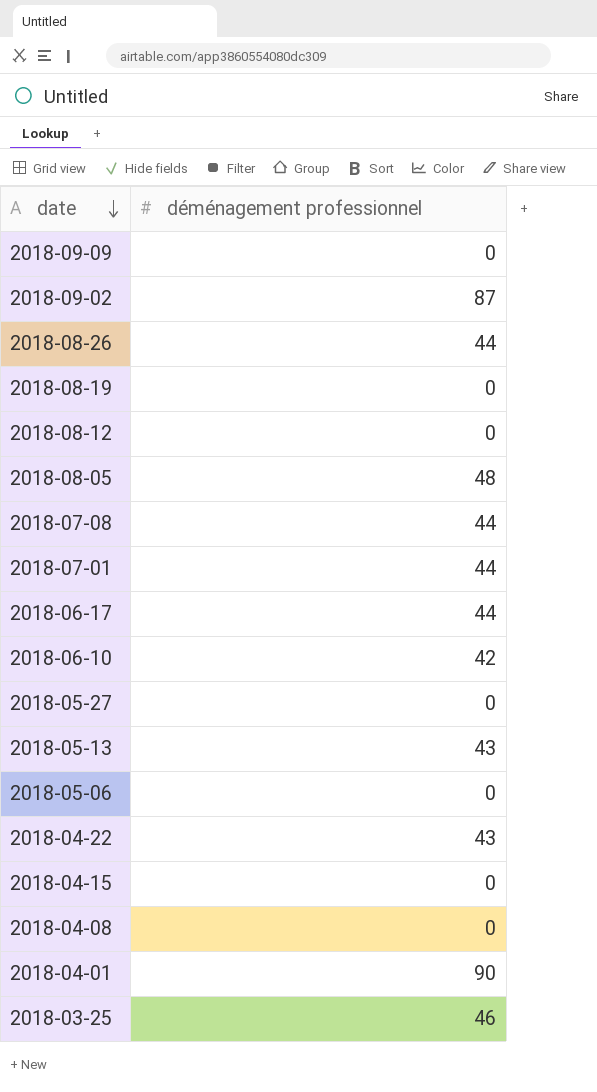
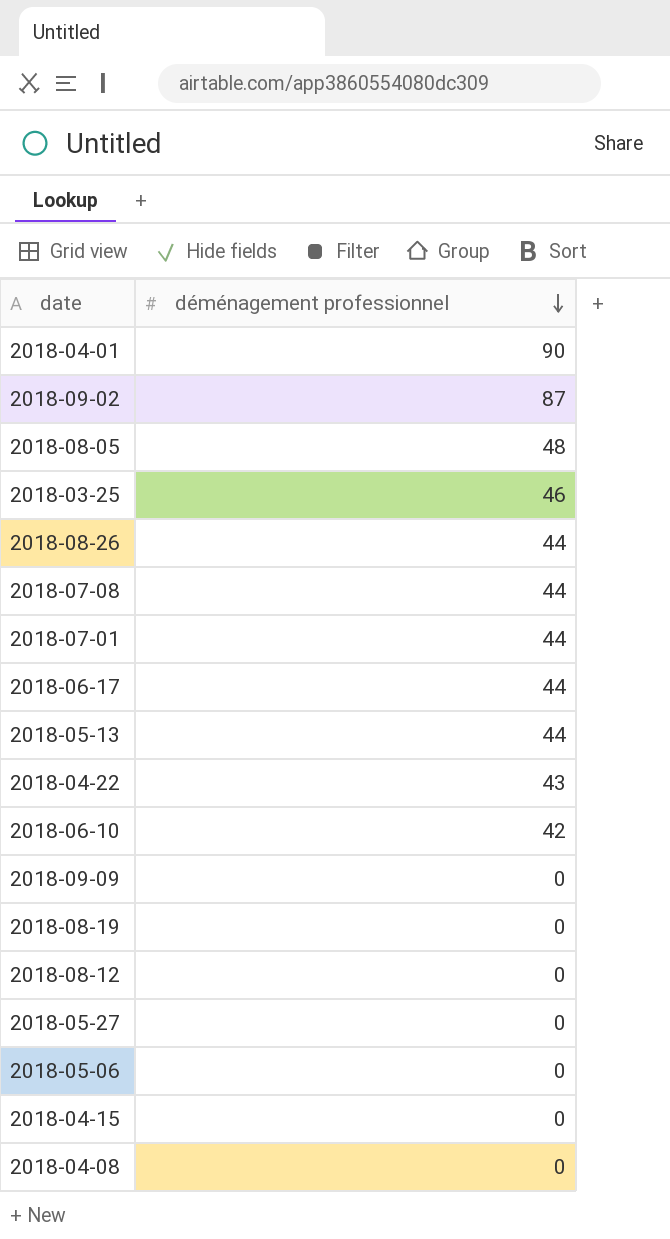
row order: date descending -> déménagement professionnel descending
2018-05-13 | déménagement professionnel: 43 -> 44

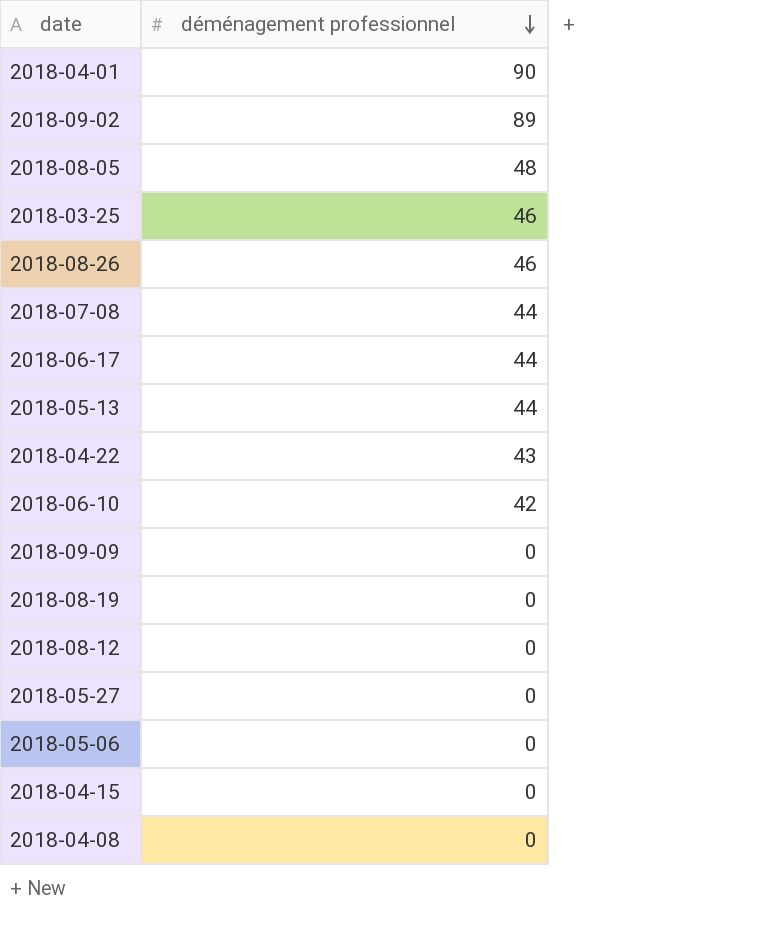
row 2018-07-01: 44 -> none
2018-09-02 | déménagement professionnel: 87 -> 89
2018-08-26 | déménagement professionnel: 44 -> 46

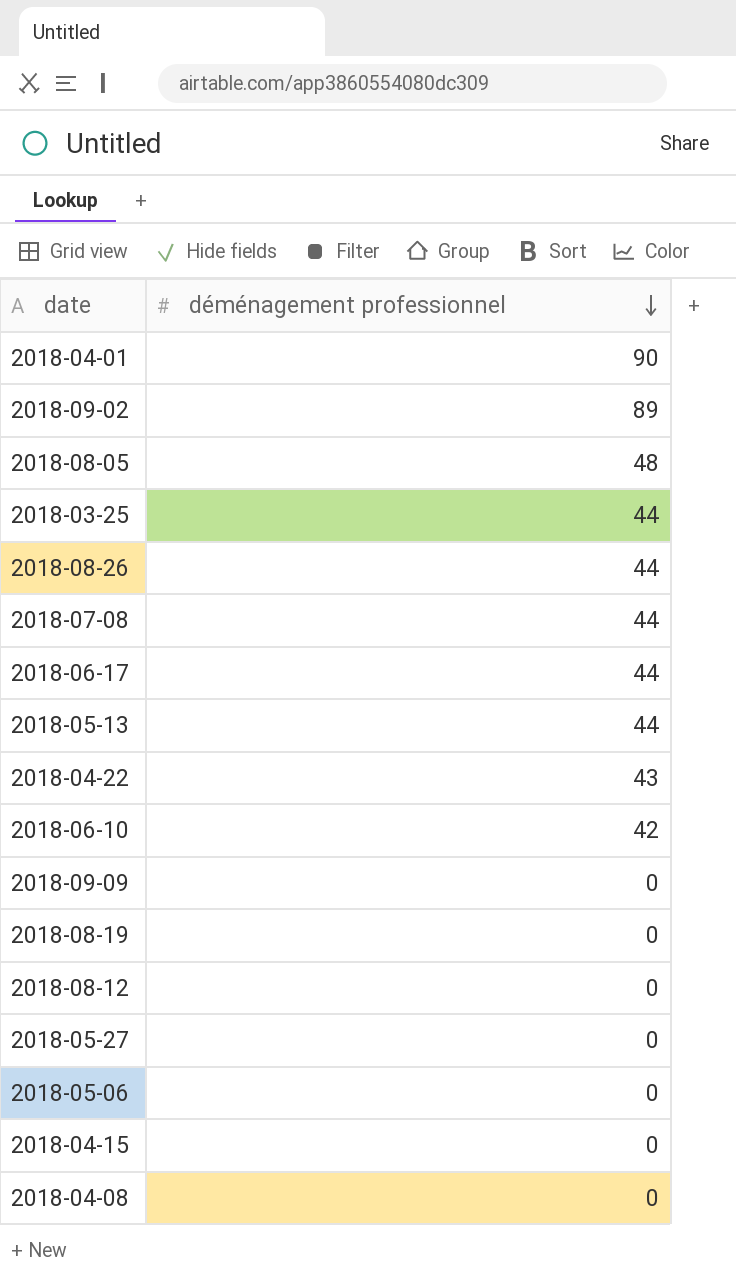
2018-03-25 | déménagement professionnel: 46 -> 44
2018-08-26 | déménagement professionnel: 46 -> 44

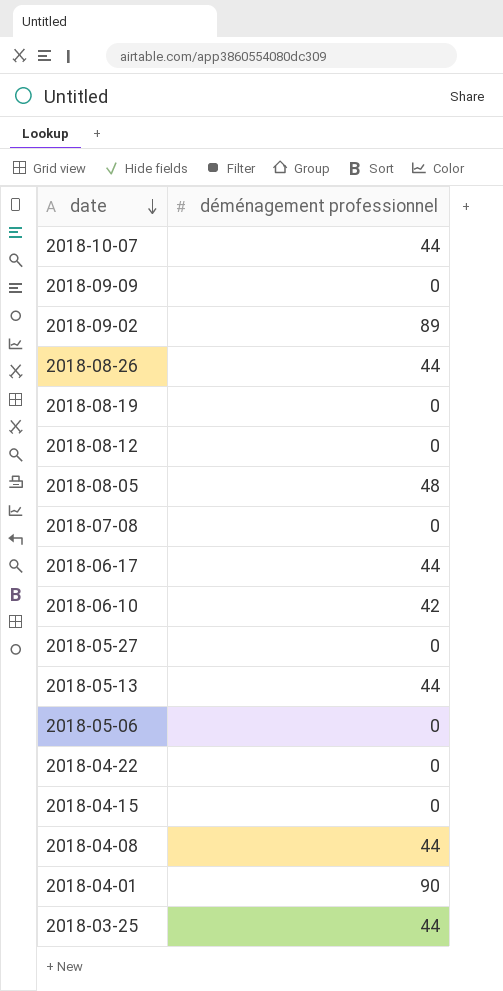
row order: déménagement professionnel descending -> date descending
row 2018-10-07: none -> 44
2018-07-08 | déménagement professionnel: 44 -> 0
2018-04-22 | déménagement professionnel: 43 -> 0
2018-04-08 | déménagement professionnel: 0 -> 44

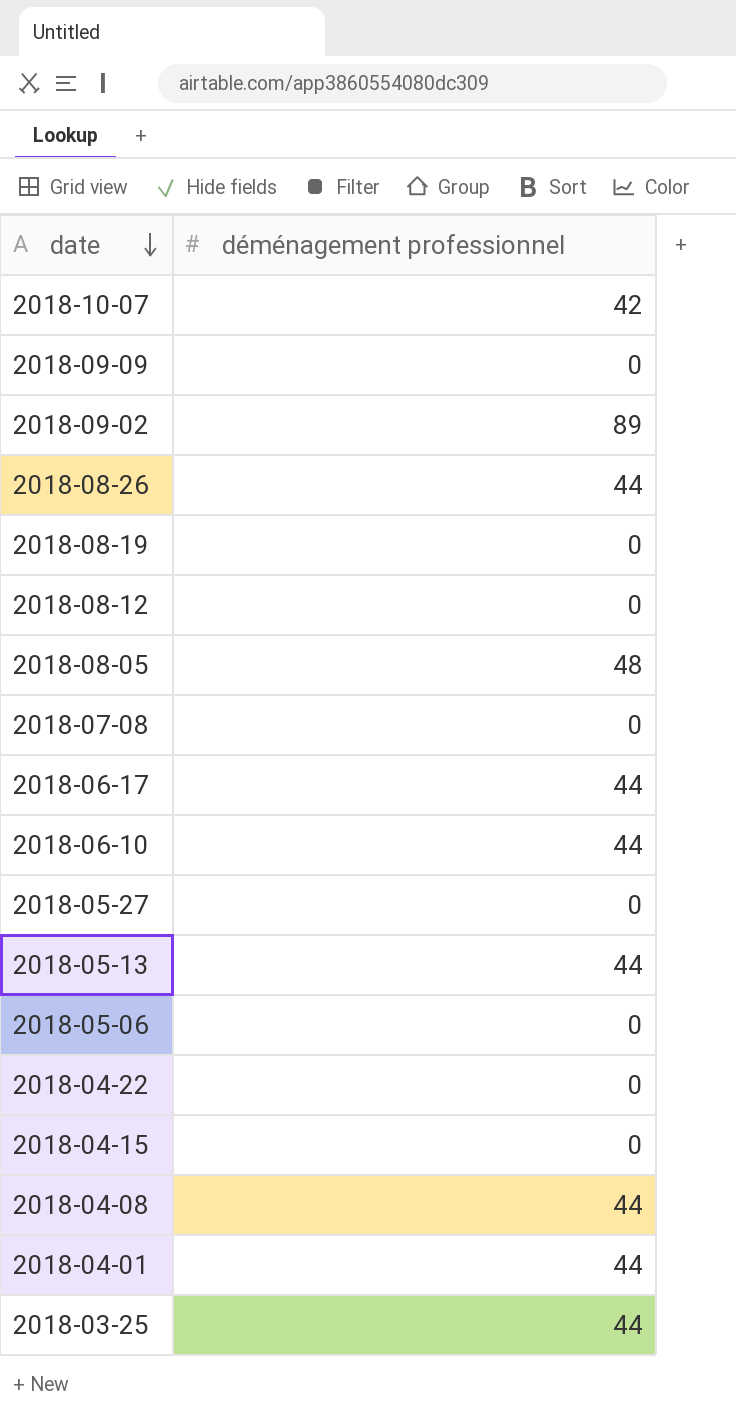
2018-10-07 | déménagement professionnel: 44 -> 42
2018-06-10 | déménagement professionnel: 42 -> 44
2018-04-01 | déménagement professionnel: 90 -> 44

